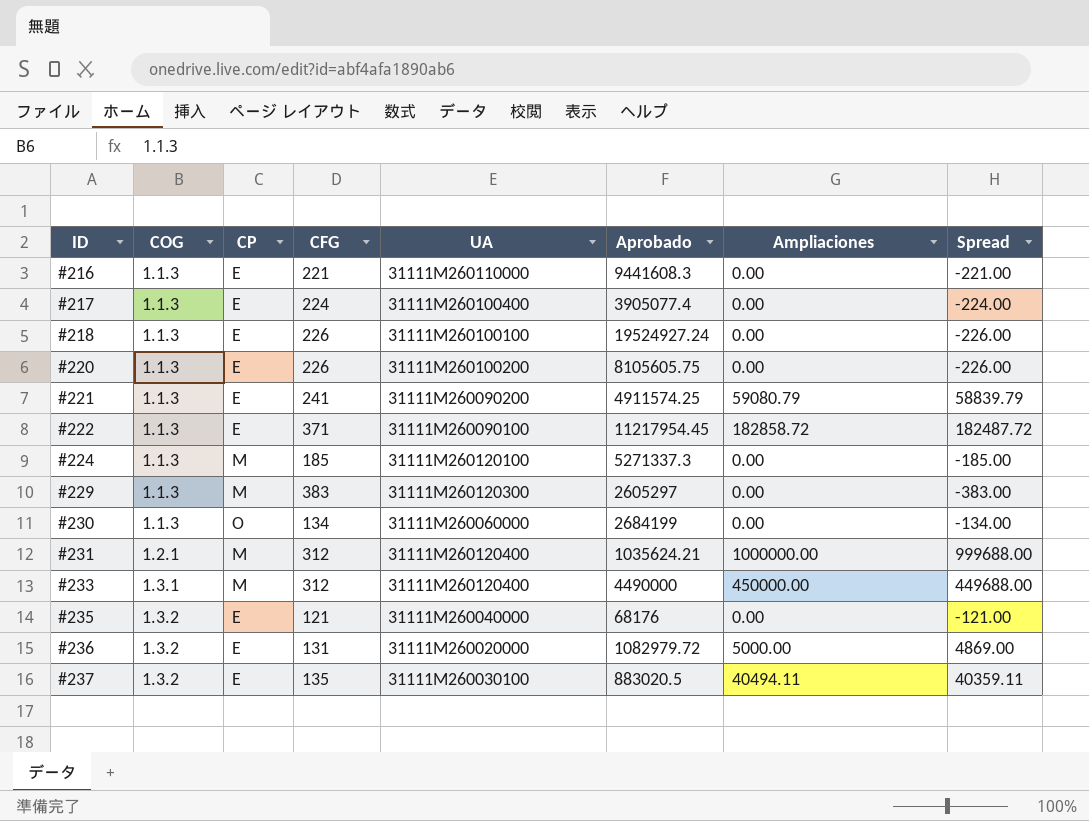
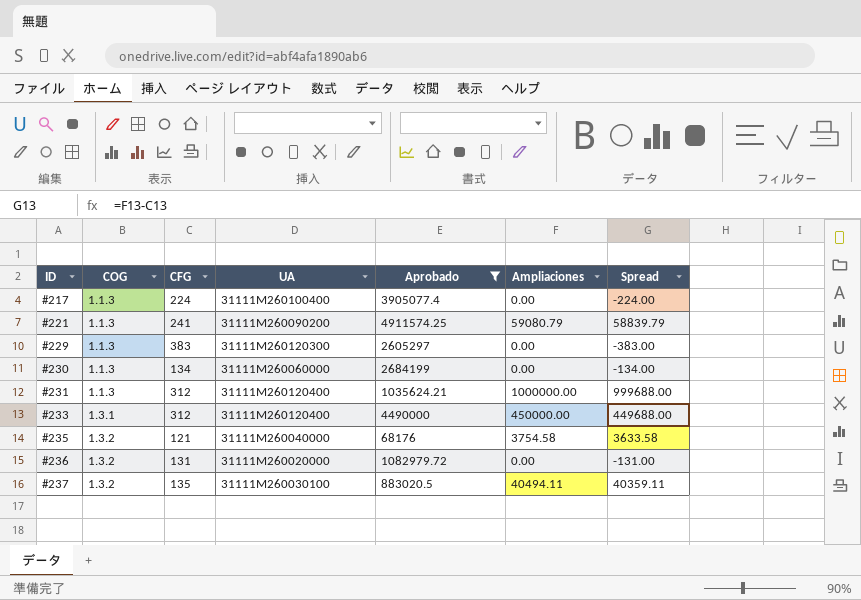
filter: none -> Aprobado <= 4911574.25
column CP | position: 3 -> none
#231 | COG: 1.2.1 -> 1.1.3
#235 | Ampliaciones: 0.00 -> 3754.58
#235 | Spread: -121.00 -> 3633.58
#236 | Ampliaciones: 5000.00 -> 0.00
#236 | Spread: 4869.00 -> -131.00

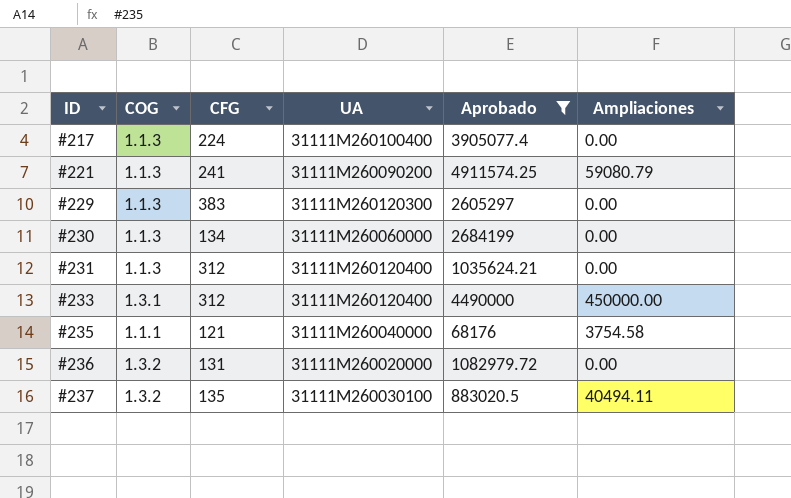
column Spread | formula: [Ampliaciones] - [CFG] -> none
#231 | Ampliaciones: 1000000.00 -> 0.00
#235 | COG: 1.3.2 -> 1.1.1

